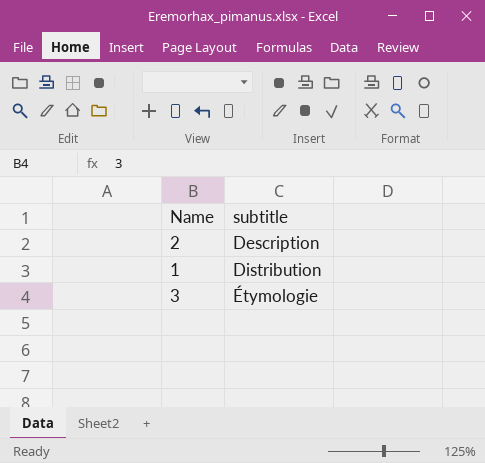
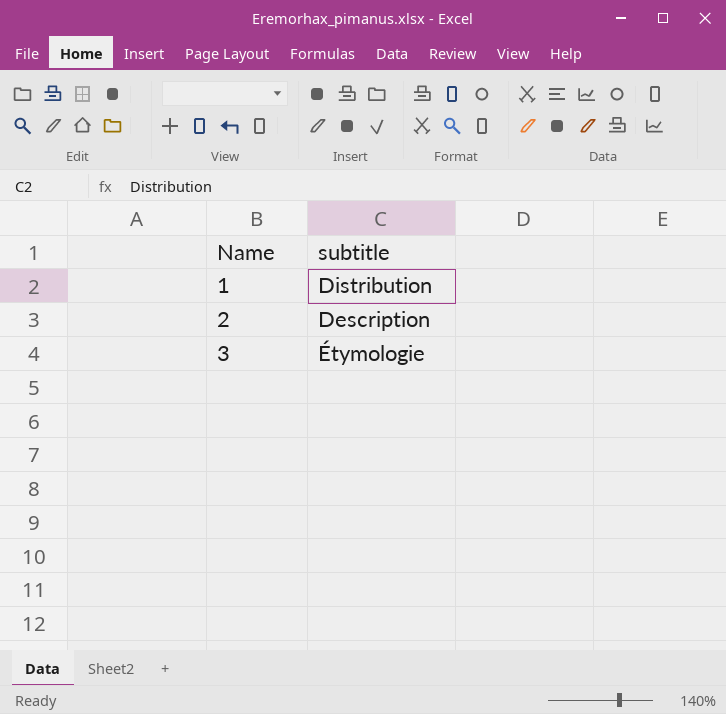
row order: subtitle ascending -> Name ascending

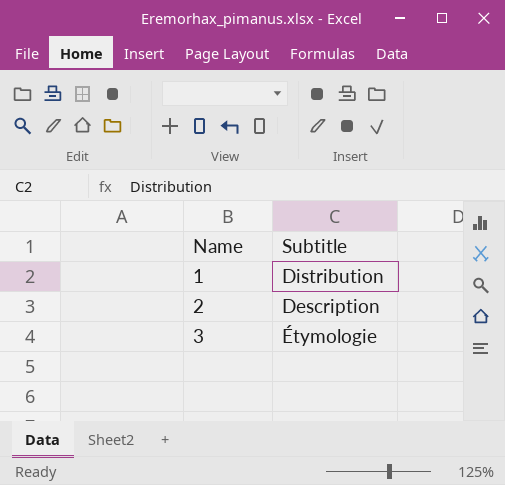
column name: subtitle -> Subtitle

